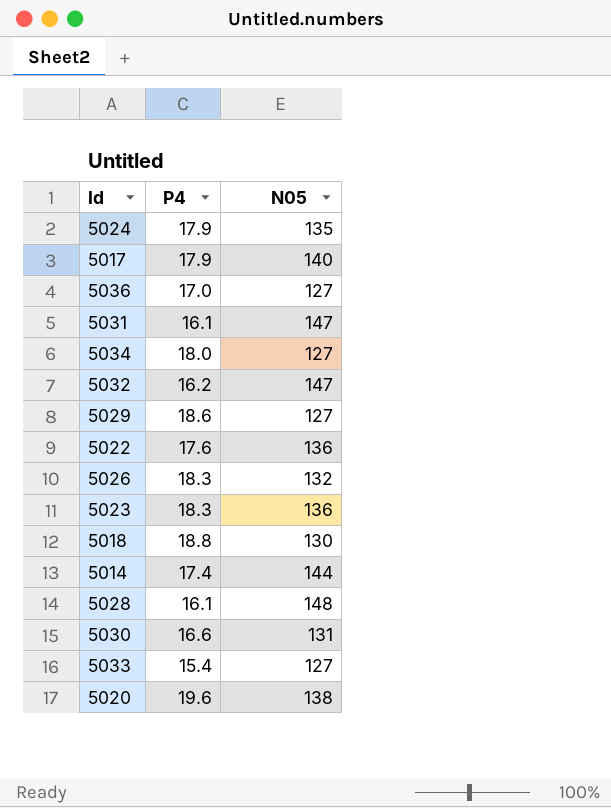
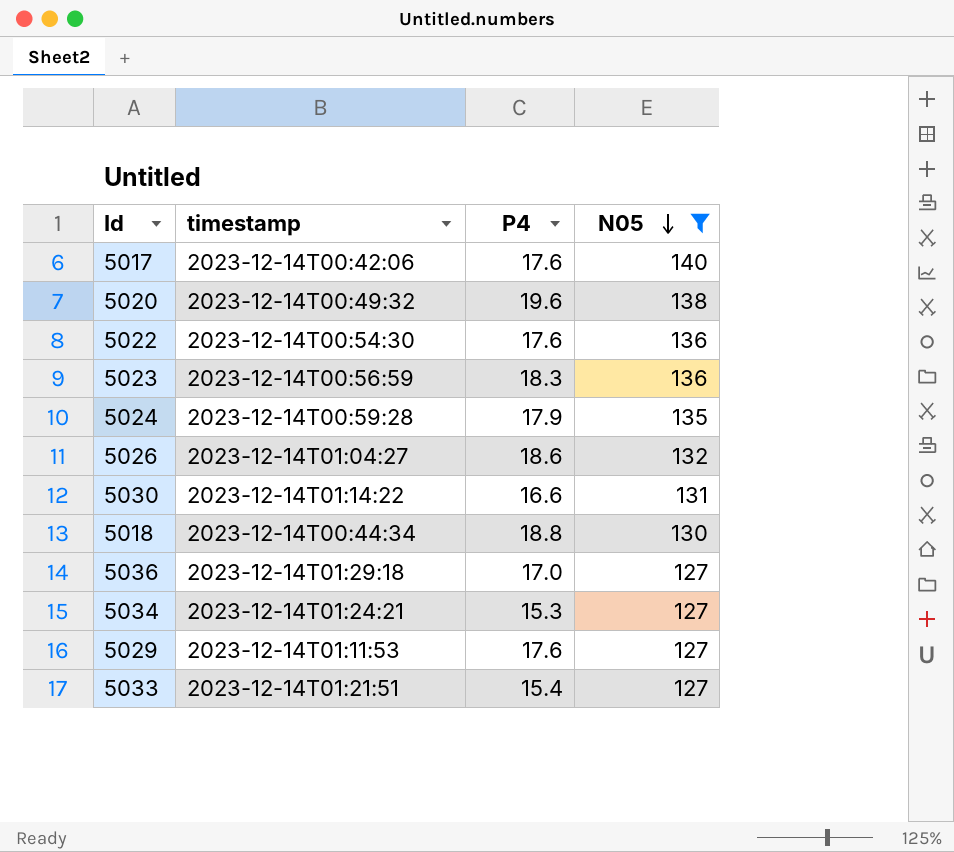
filter: none -> N05 <= 140
row order: none -> N05 descending
column timestamp | position: none -> 2
5017 | P4: 17.9 -> 17.6
5026 | P4: 18.3 -> 18.6
5034 | P4: 18.0 -> 15.3
5029 | P4: 18.6 -> 17.6

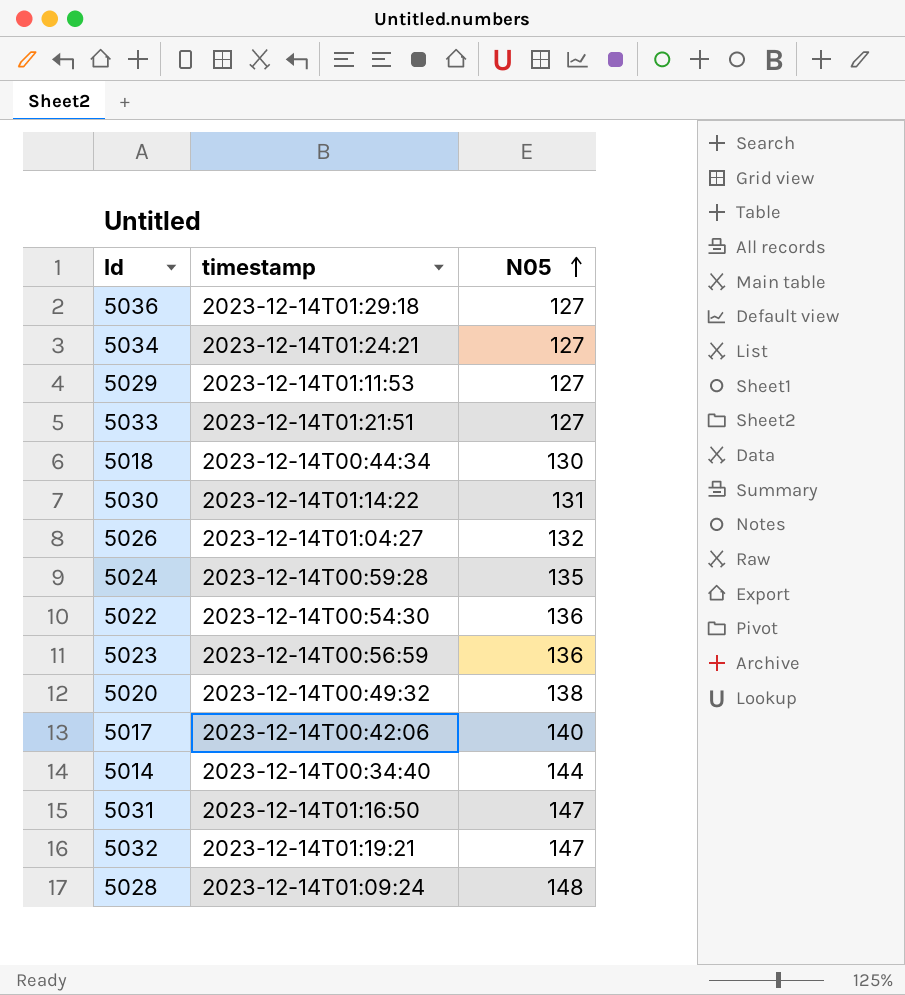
filter: N05 <= 140 -> none
row order: N05 descending -> N05 ascending
column P4 | position: 3 -> none

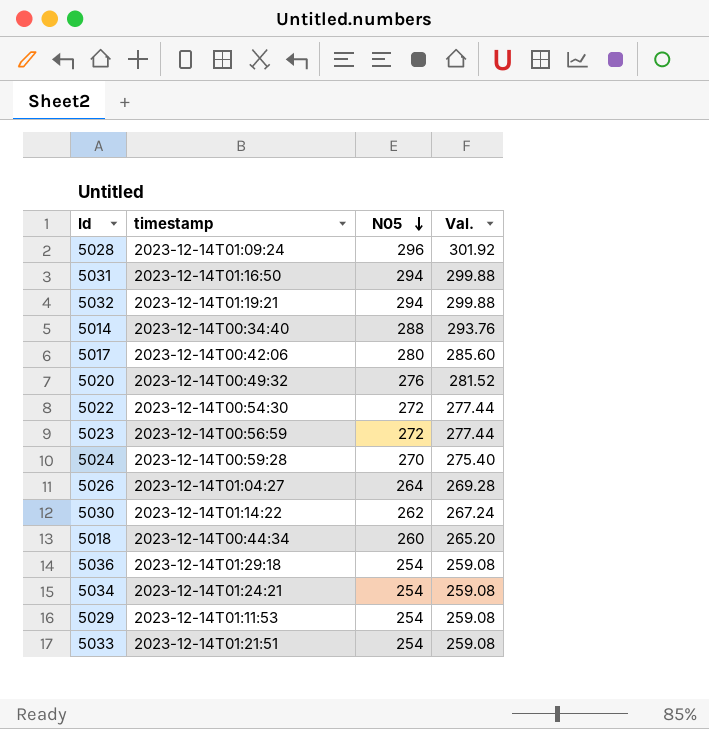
row order: N05 ascending -> N05 descending
column Val. | formula: none -> [N05] * 1.02
5028 | N05: 148 -> 296
5031 | N05: 147 -> 294
5032 | N05: 147 -> 294
5014 | N05: 144 -> 288
5017 | N05: 140 -> 280
5020 | N05: 138 -> 276
5022 | N05: 136 -> 272
5023 | N05: 136 -> 272
5024 | N05: 135 -> 270
5026 | N05: 132 -> 264
5030 | N05: 131 -> 262
5018 | N05: 130 -> 260
5036 | N05: 127 -> 254
5034 | N05: 127 -> 254
5029 | N05: 127 -> 254
5033 | N05: 127 -> 254

